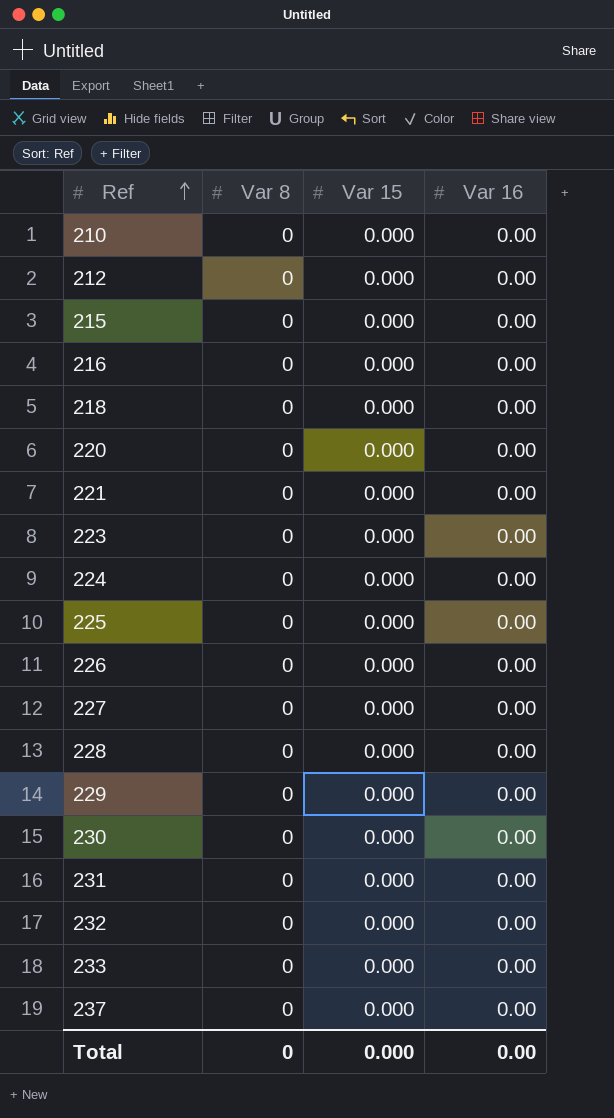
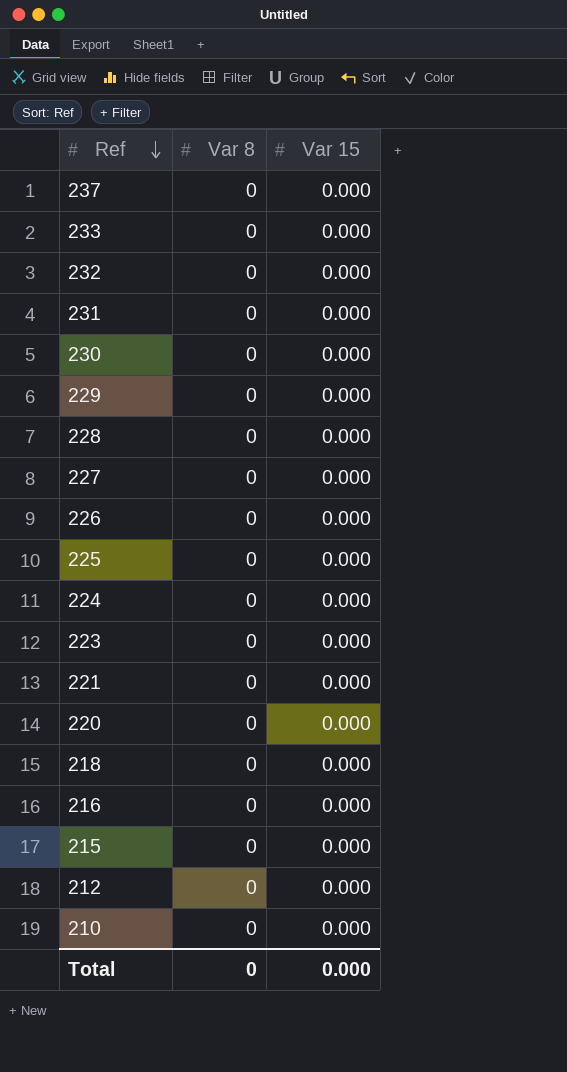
row order: Ref ascending -> Ref descending
column Var 16 | position: 4 -> none

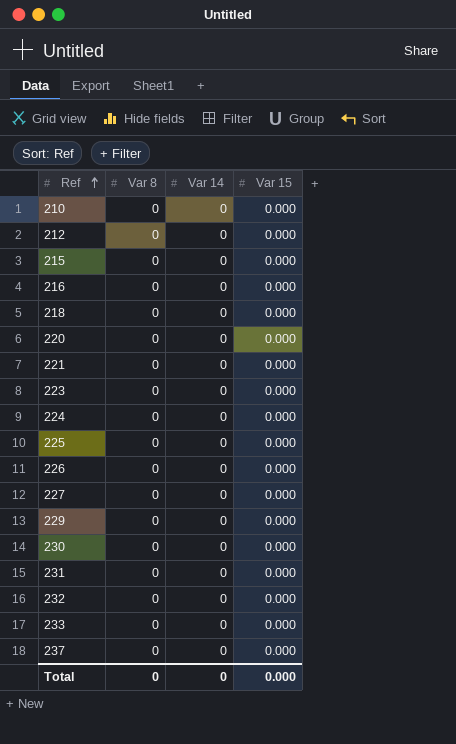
row order: Ref descending -> Ref ascending
column Var 14 | position: none -> 3
row 228: 0 | 0.000 -> none

